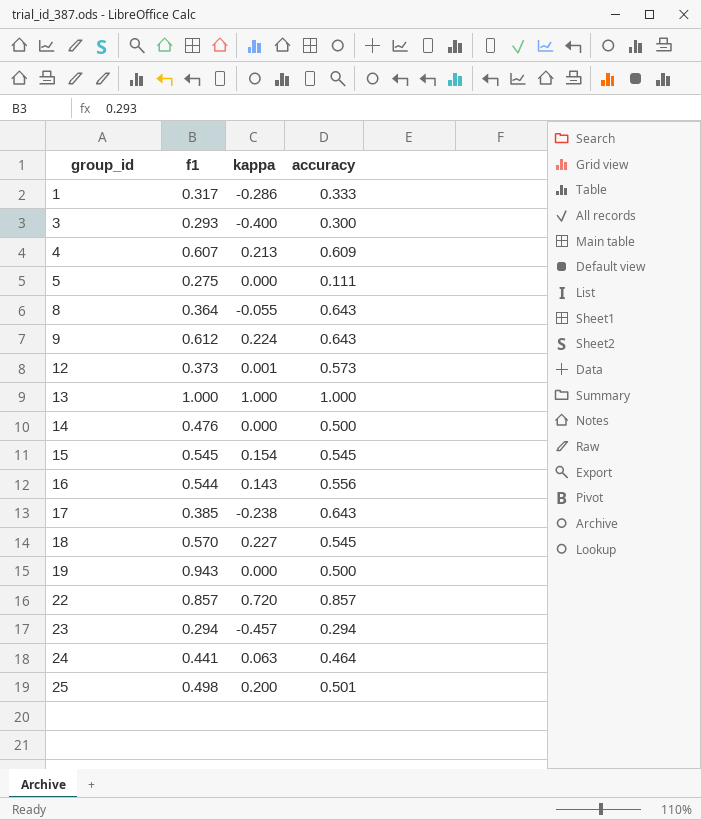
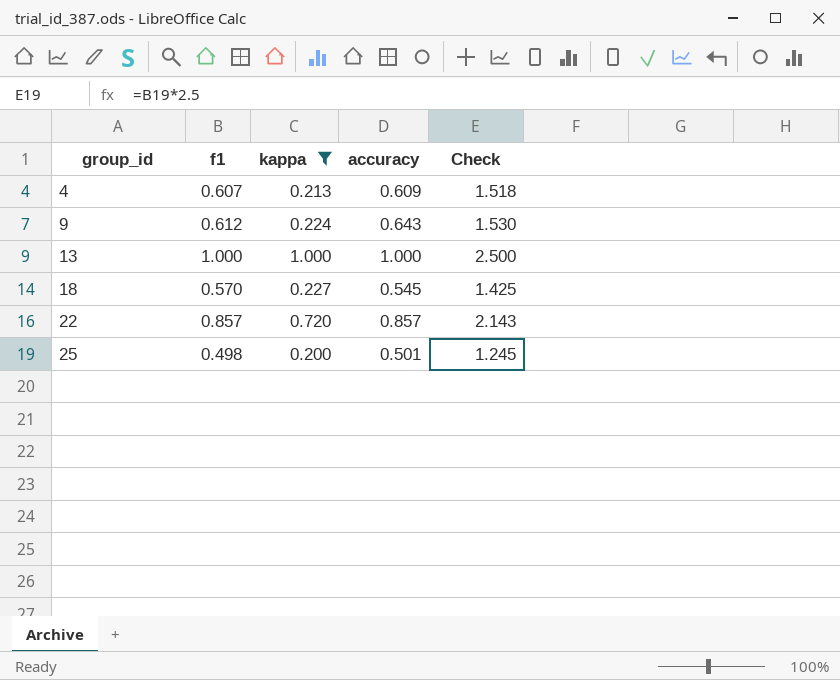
filter: none -> kappa >= 0.200
column Check | formula: none -> [f1] * 2.5

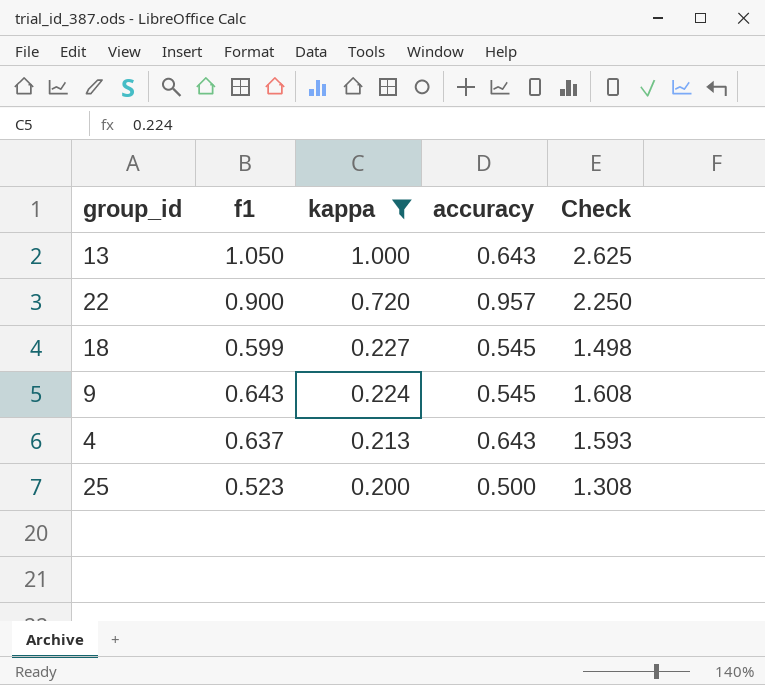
row order: group_id ascending -> kappa descending
13 | f1: 1.000 -> 1.050
13 | accuracy: 1.000 -> 0.643
13 | Check: 2.500 -> 2.625
22 | f1: 0.857 -> 0.900
22 | accuracy: 0.857 -> 0.957
22 | Check: 2.143 -> 2.250
18 | f1: 0.570 -> 0.599
18 | Check: 1.425 -> 1.498
9 | f1: 0.612 -> 0.643
9 | accuracy: 0.643 -> 0.545
9 | Check: 1.530 -> 1.608
4 | f1: 0.607 -> 0.637
4 | accuracy: 0.609 -> 0.643
4 | Check: 1.518 -> 1.593
25 | f1: 0.498 -> 0.523
25 | accuracy: 0.501 -> 0.500
25 | Check: 1.245 -> 1.308

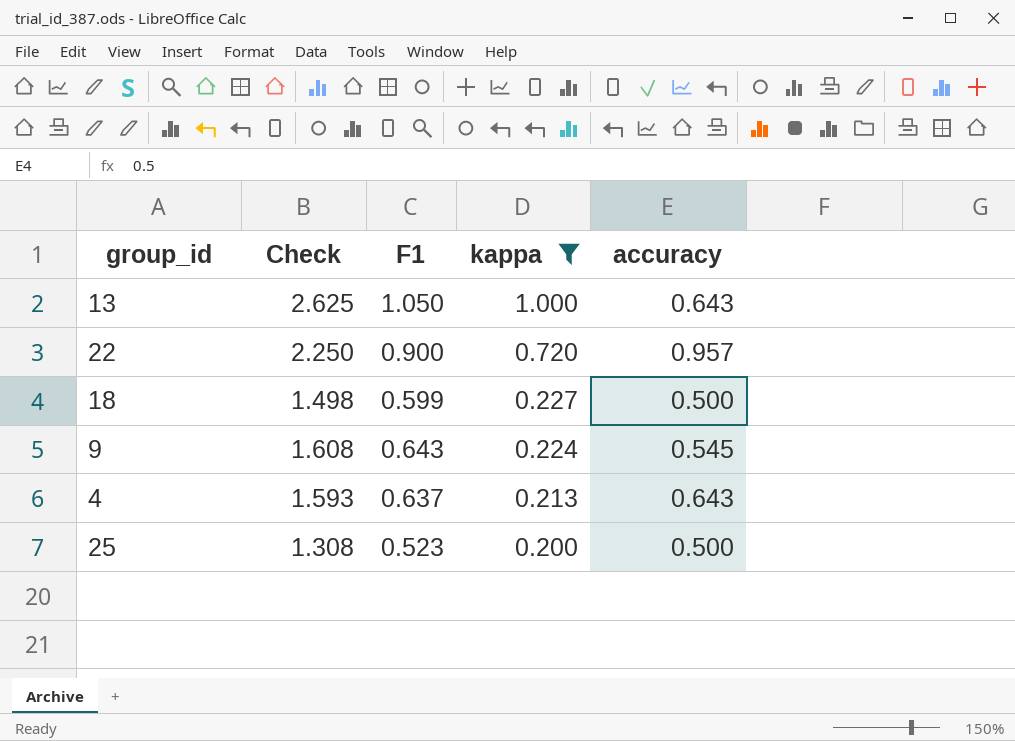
column Check | position: 5 -> 2
column name: f1 -> F1
18 | accuracy: 0.545 -> 0.500

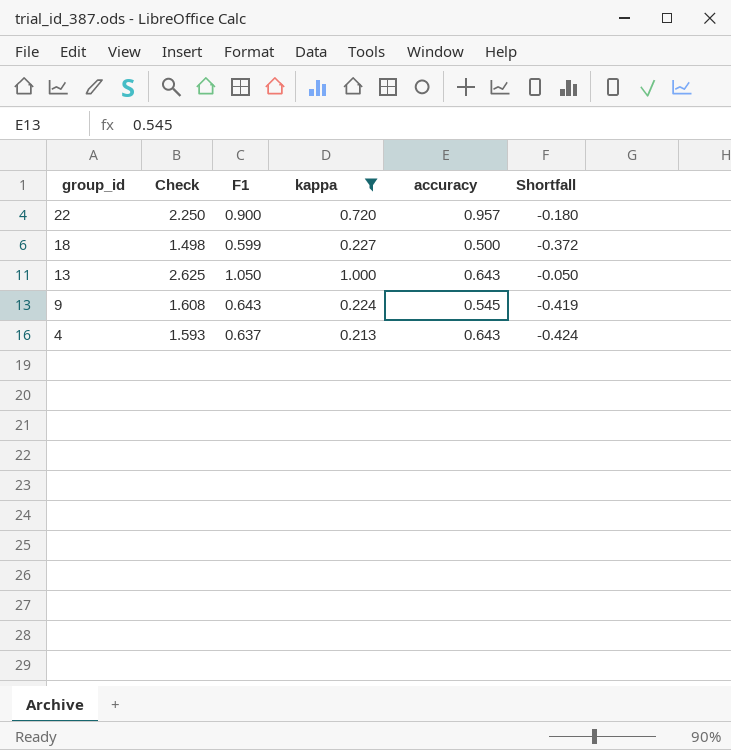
row order: kappa descending -> group_id descending
column Shortfall | formula: none -> [kappa] - [F1]
row 25: 1.308 | 0.523 | 0.200 | 0.500 -> none

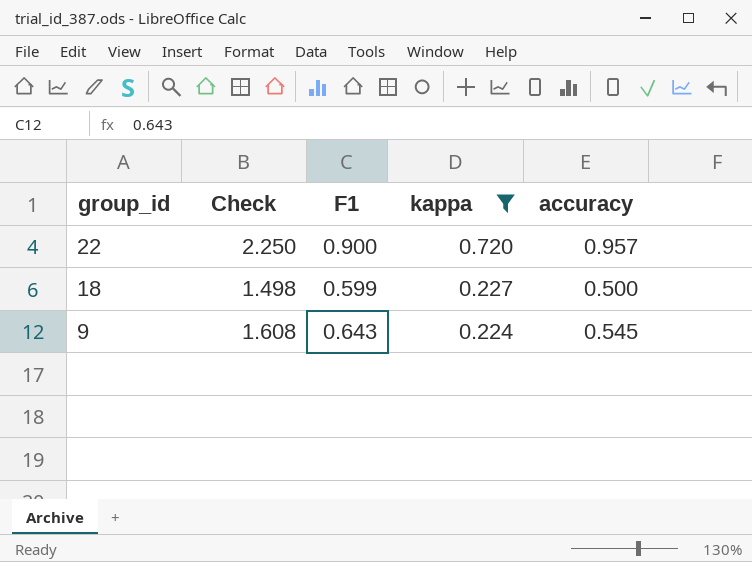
column Shortfall | formula: [kappa] - [F1] -> none
row 13: 2.625 | 1.050 | 1.000 | 0.643 | -0.050 -> none
row 4: 1.593 | 0.637 | 0.213 | 0.643 | -0.424 -> none

